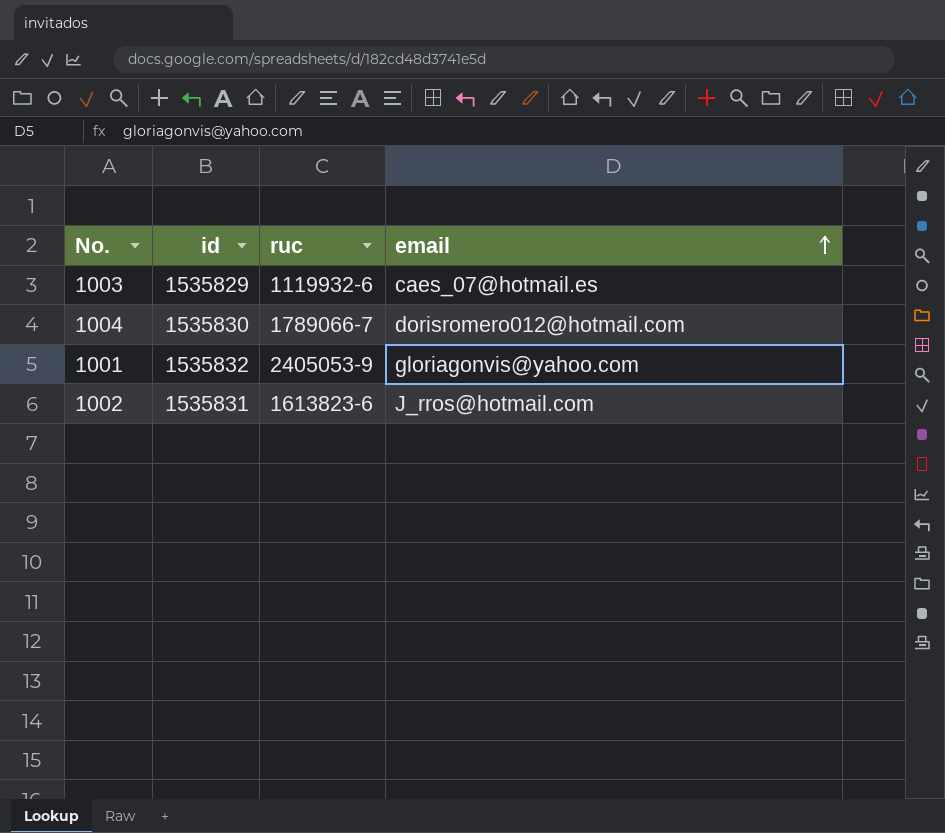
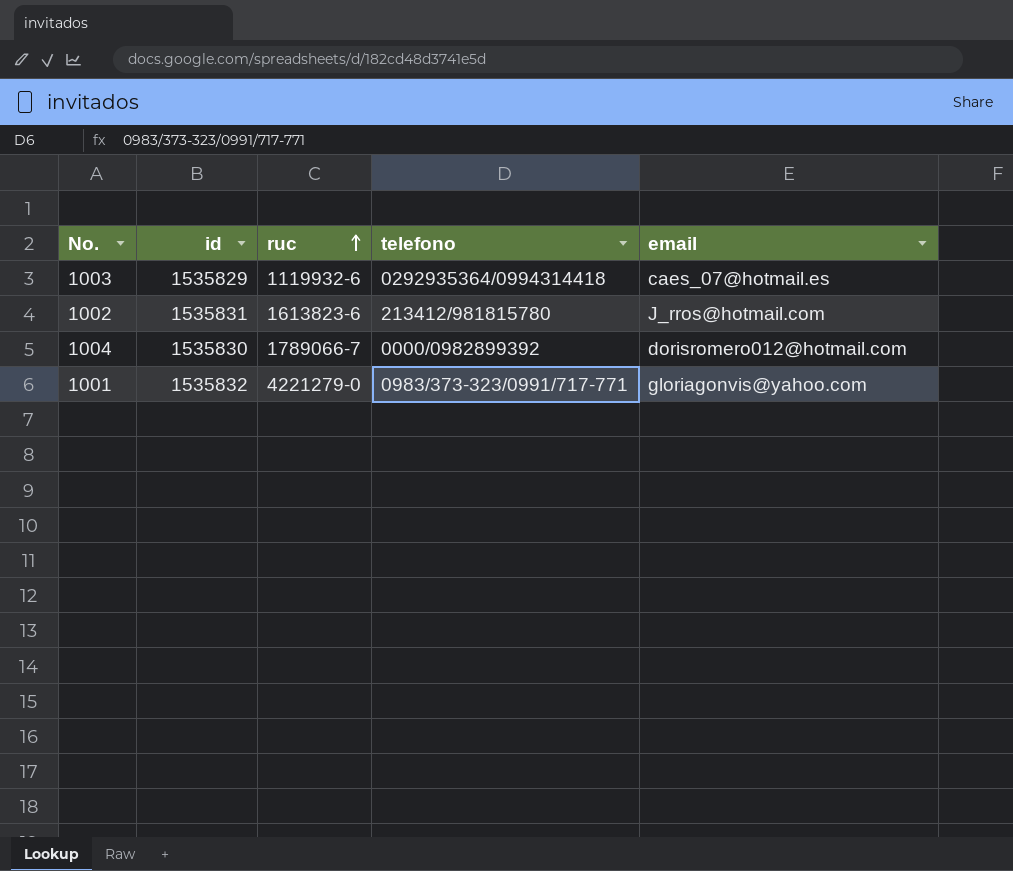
row order: email ascending -> ruc ascending
column telefono | position: none -> 4
1001 | ruc: 2405053-9 -> 4221279-0

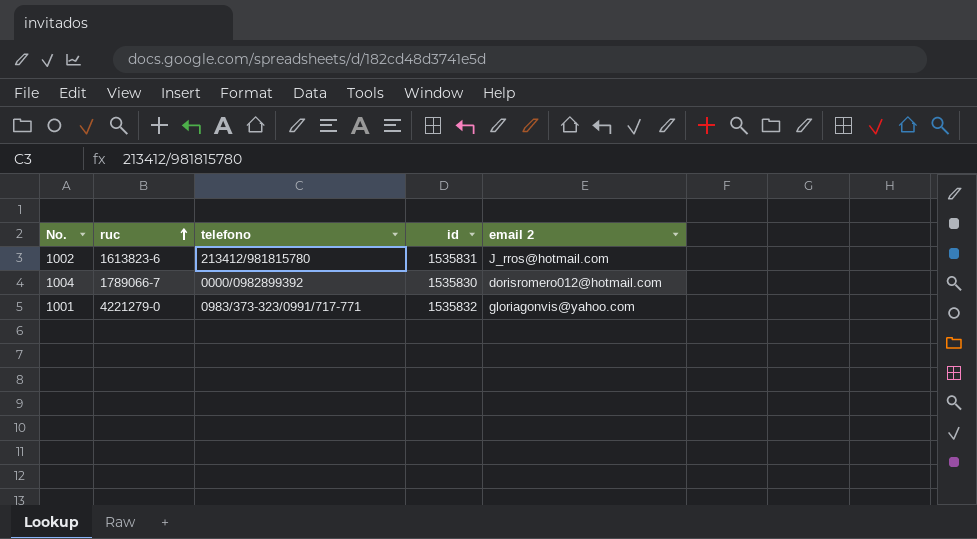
column id | position: 2 -> 4
column name: email -> email 2
row 1003: 1535829 | 1119932-6 | 0292935364/0994314418 | caes_07@hotmail.es -> none

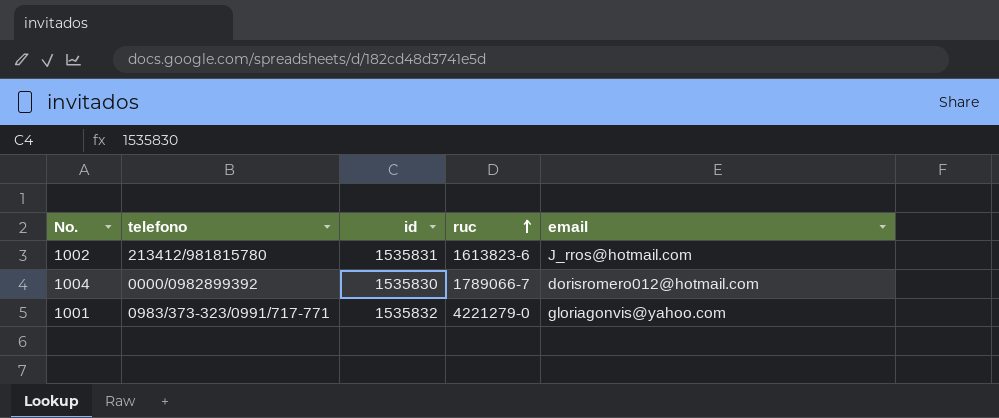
column ruc | position: 2 -> 4
column name: email 2 -> email

